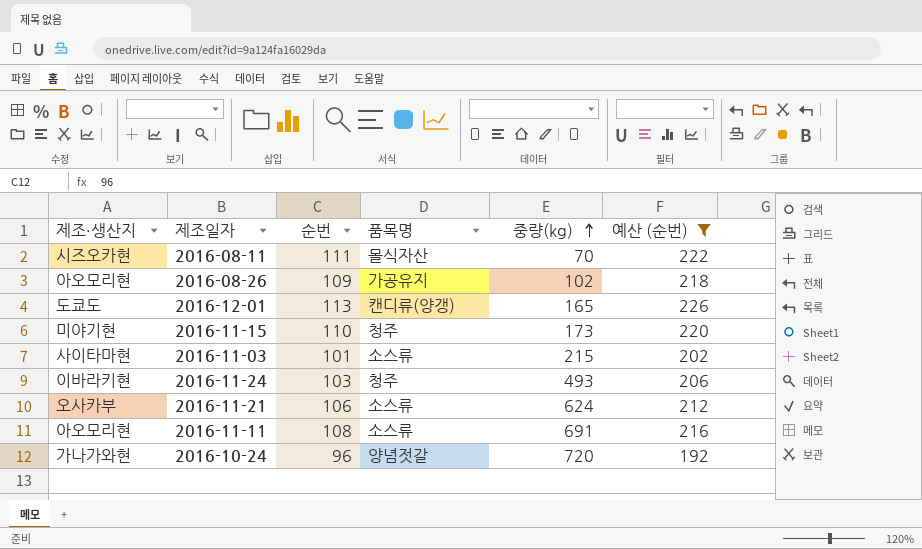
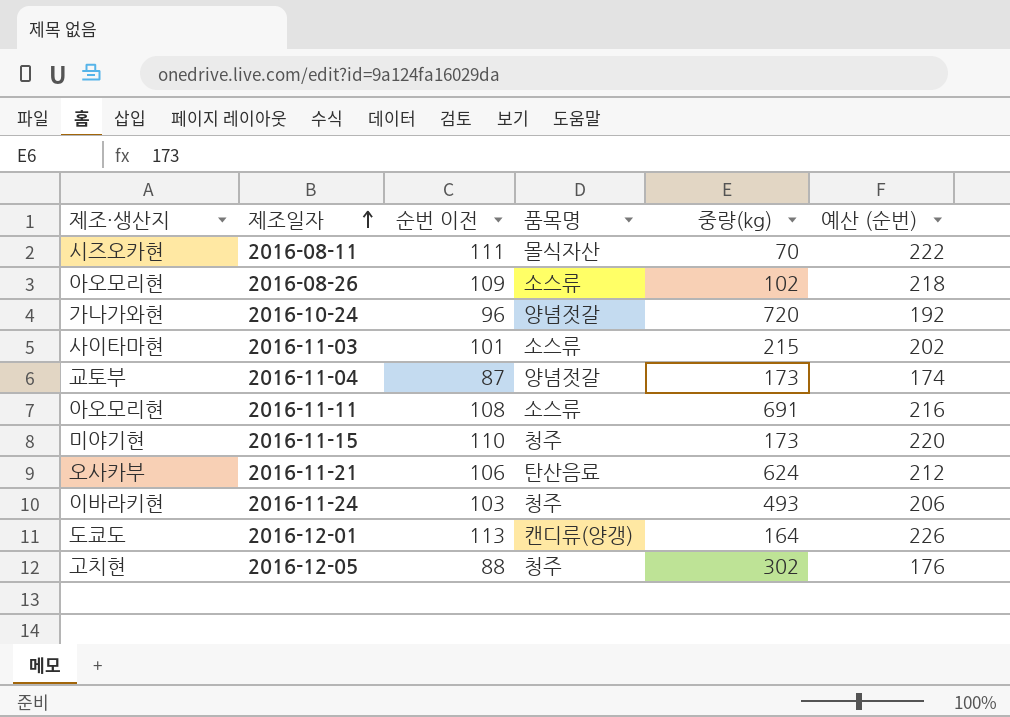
filter: 예산 (순번) >= 192 -> none
row order: 중량(kg) ascending -> 제조일자 ascending
column name: 순번 -> 순번 이전
2016-08-26 | 품목명: 가공유지 -> 소스류
2016-11-21 | 품목명: 소스류 -> 탄산음료
2016-12-01 | 중량(kg): 165 -> 164

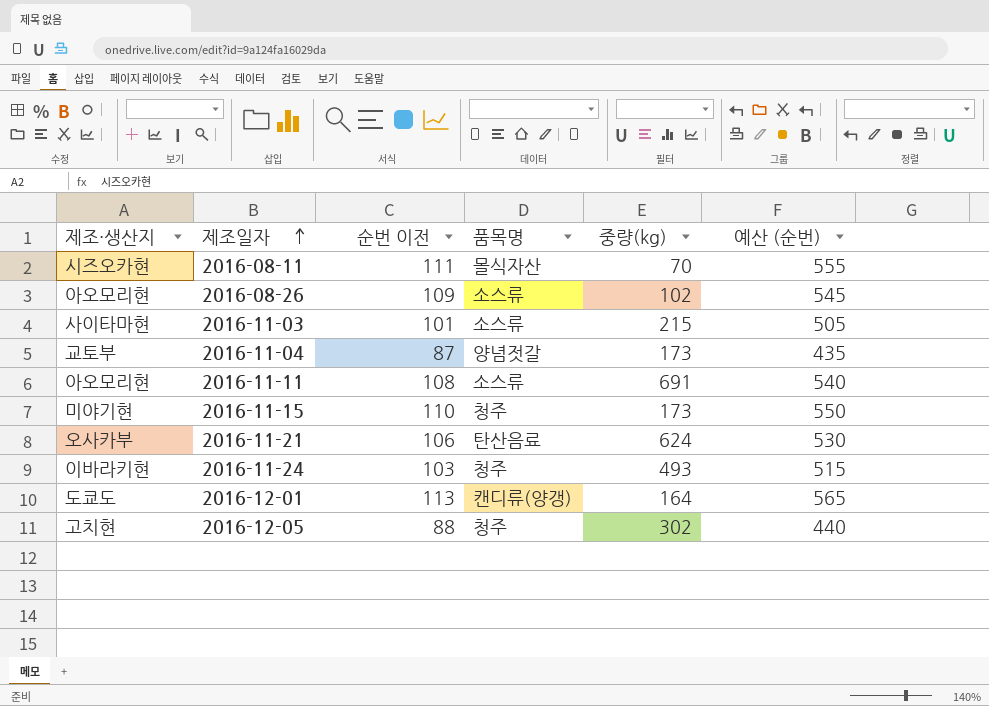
column 예산 (순번) | formula: [순번 이전] * 2 -> [순번 이전] * 5
row 2016-10-24: 가나가와현 | 96 | 양념젓갈 | 720 | 192 -> none

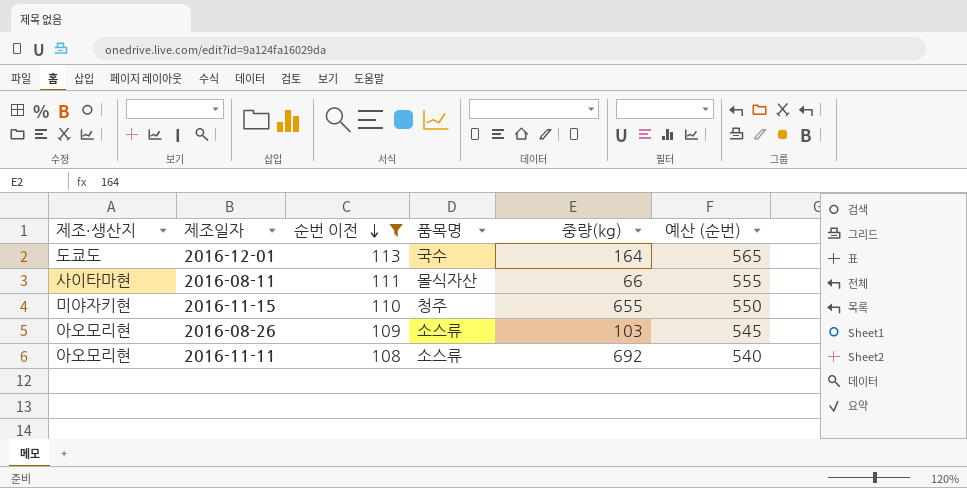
filter: none -> 순번 이전 >= 108
row order: 제조일자 ascending -> 순번 이전 descending
2016-12-01 | 품목명: 캔디류(양갱) -> 국수
2016-08-11 | 제조·생산지: 시즈오카현 -> 사이타마현
2016-08-11 | 중량(kg): 70 -> 66
2016-11-15 | 제조·생산지: 미야기현 -> 미야자키현
2016-11-15 | 중량(kg): 173 -> 655
2016-08-26 | 중량(kg): 102 -> 103
2016-11-11 | 중량(kg): 691 -> 692

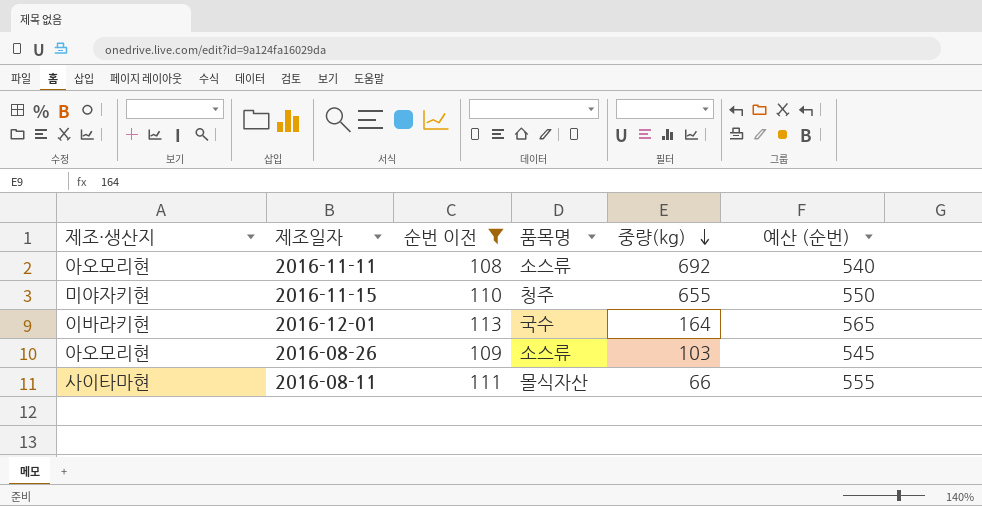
row order: 순번 이전 descending -> 중량(kg) descending
2016-12-01 | 제조·생산지: 도쿄도 -> 이바라키현

